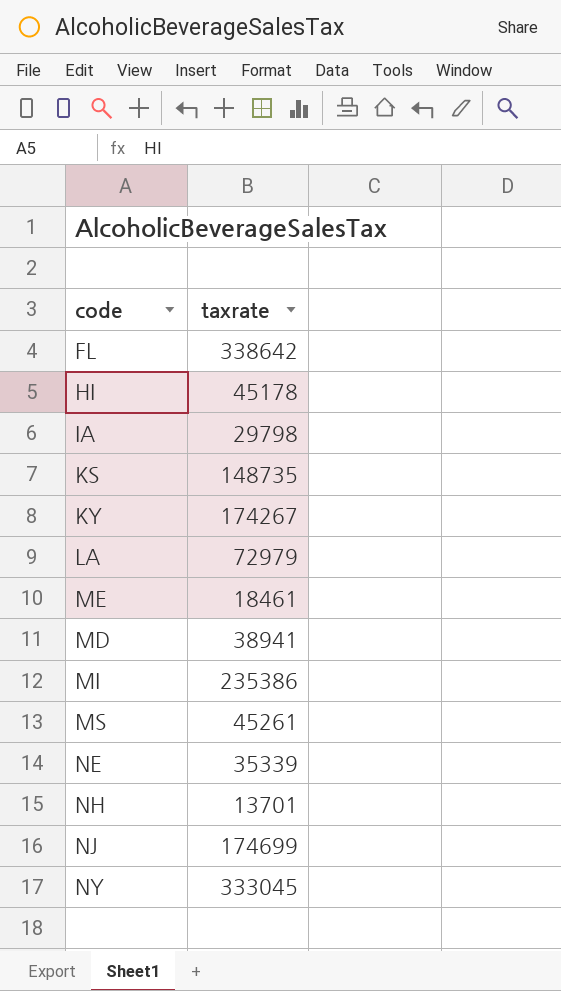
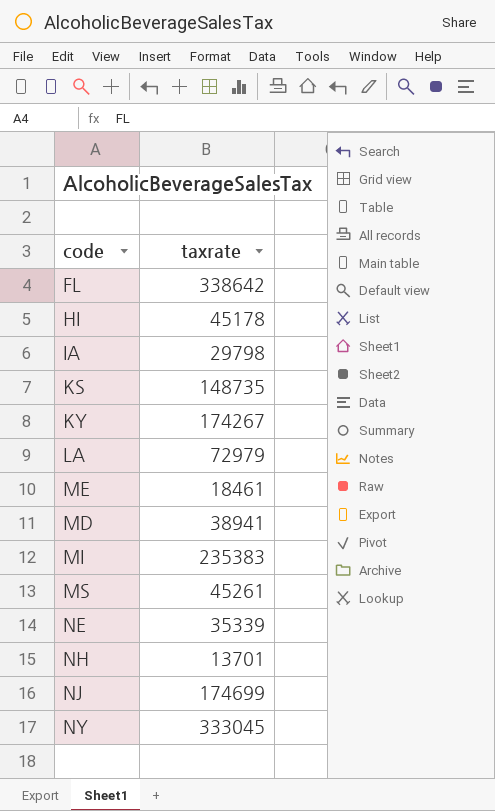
MI | taxrate: 235386 -> 235383

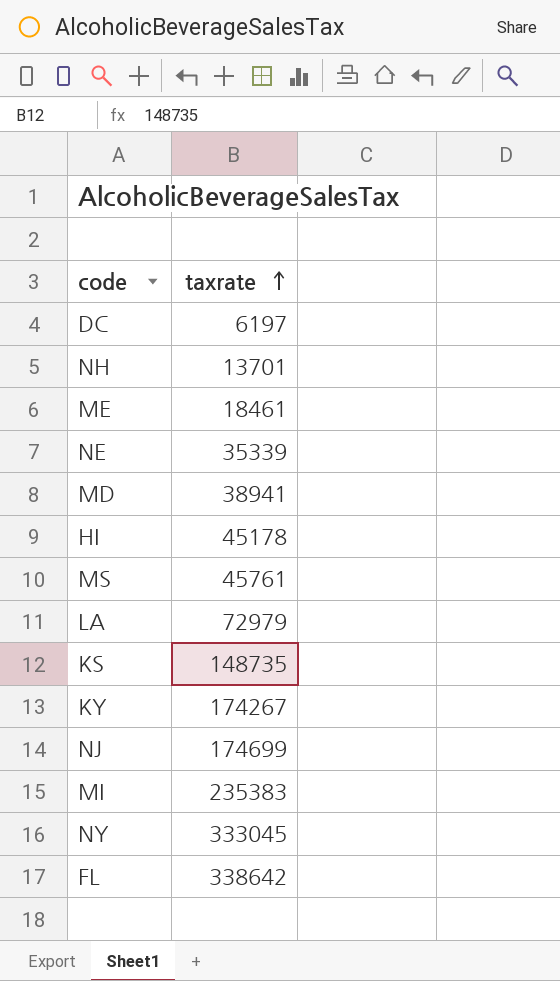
row order: none -> taxrate ascending
row IA: 29798 -> none
row DC: none -> 6197
MS | taxrate: 45261 -> 45761

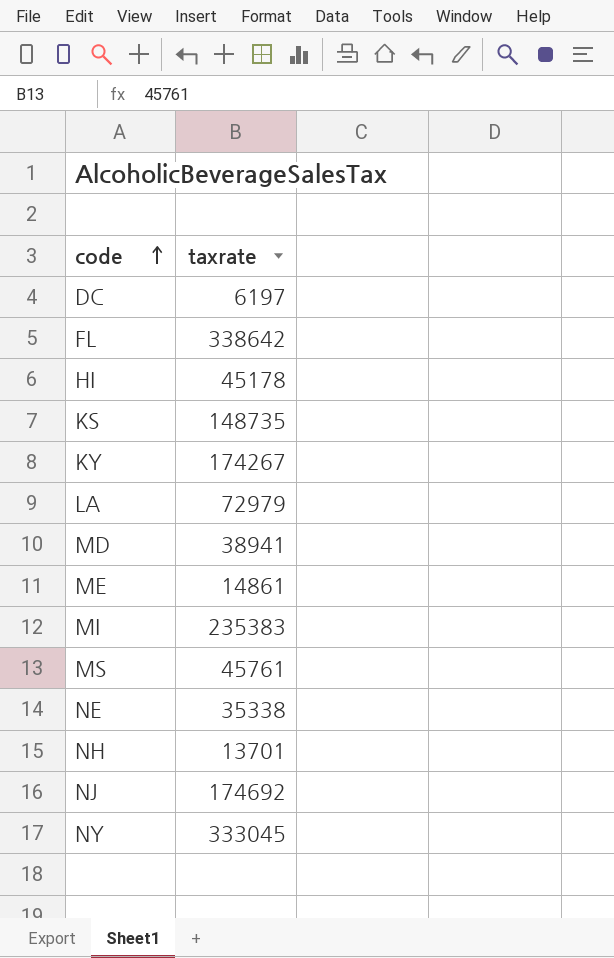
row order: taxrate ascending -> code ascending
ME | taxrate: 18461 -> 14861
NE | taxrate: 35339 -> 35338
NJ | taxrate: 174699 -> 174692

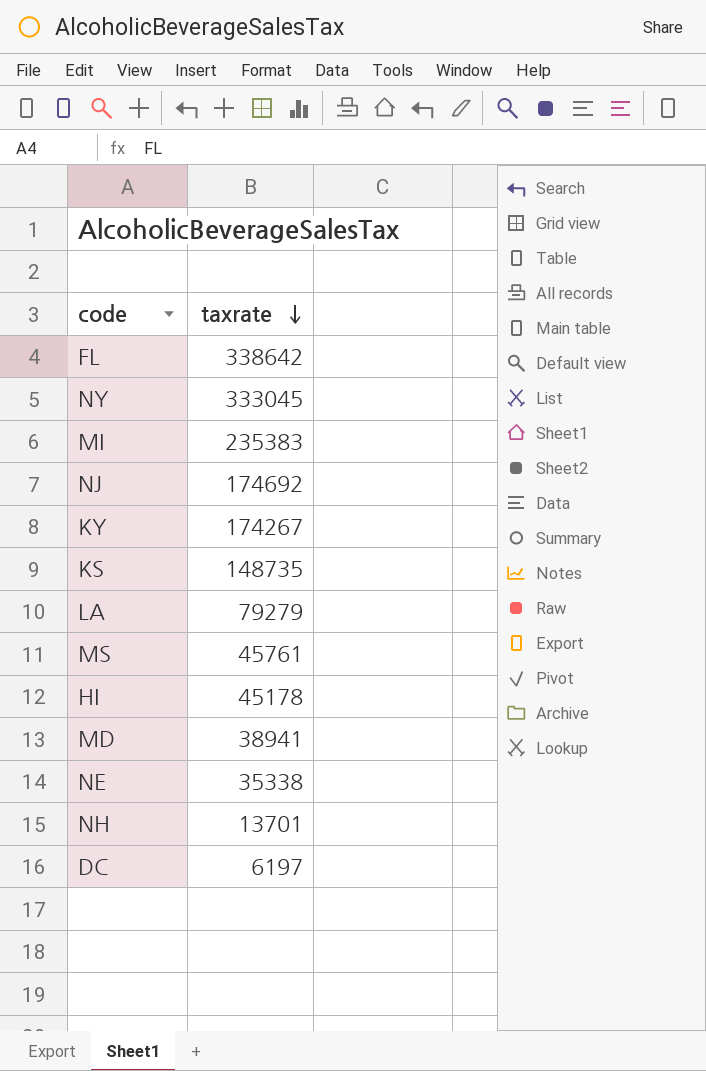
row order: code ascending -> taxrate descending
row ME: 14861 -> none
LA | taxrate: 72979 -> 79279

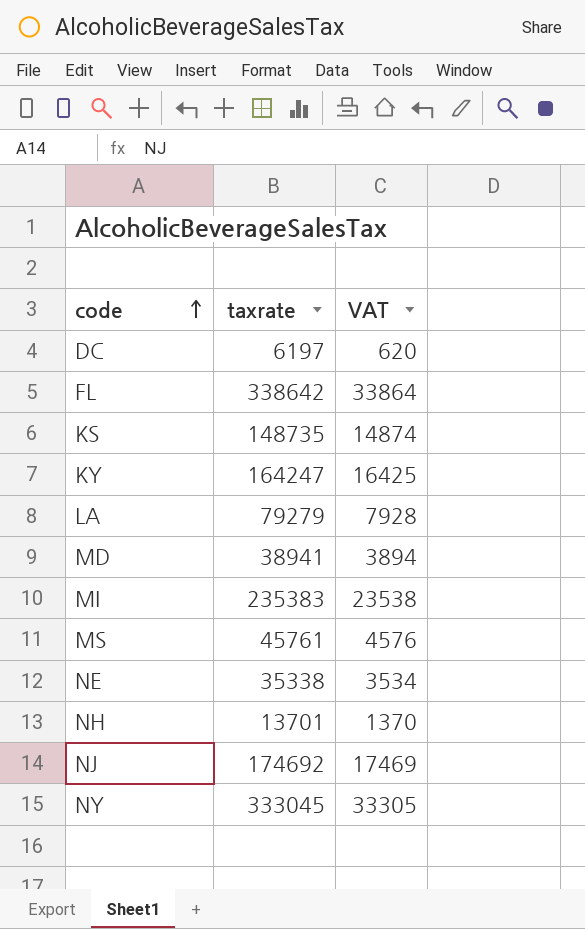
row order: taxrate descending -> code ascending
column VAT | formula: none -> [taxrate] * 0.1
row HI: 45178 -> none
KY | taxrate: 174267 -> 164247

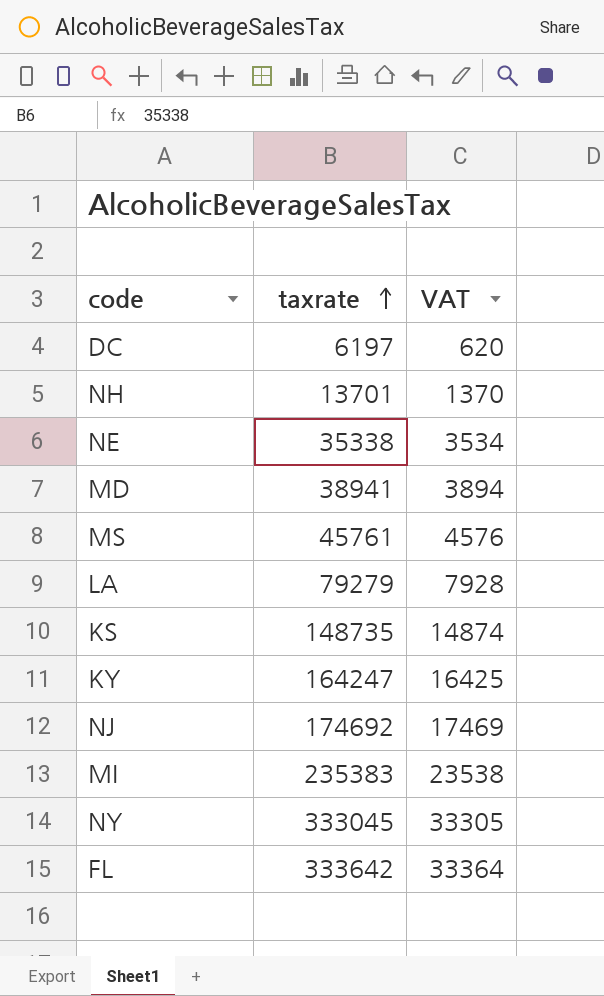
row order: code ascending -> taxrate ascending
FL | taxrate: 338642 -> 333642
FL | VAT: 33864 -> 33364

